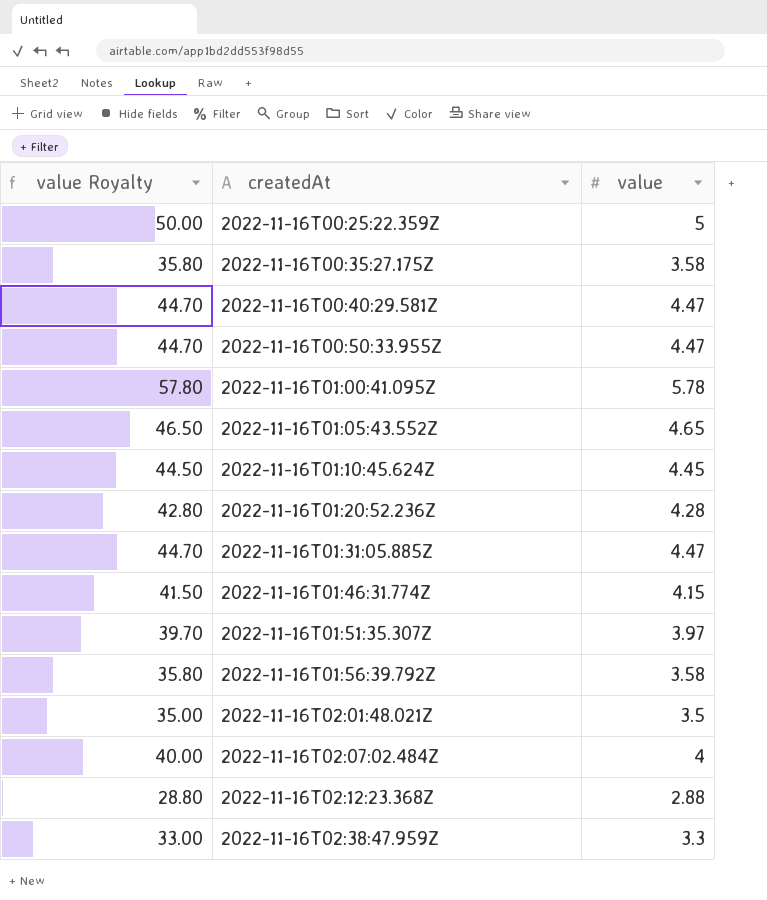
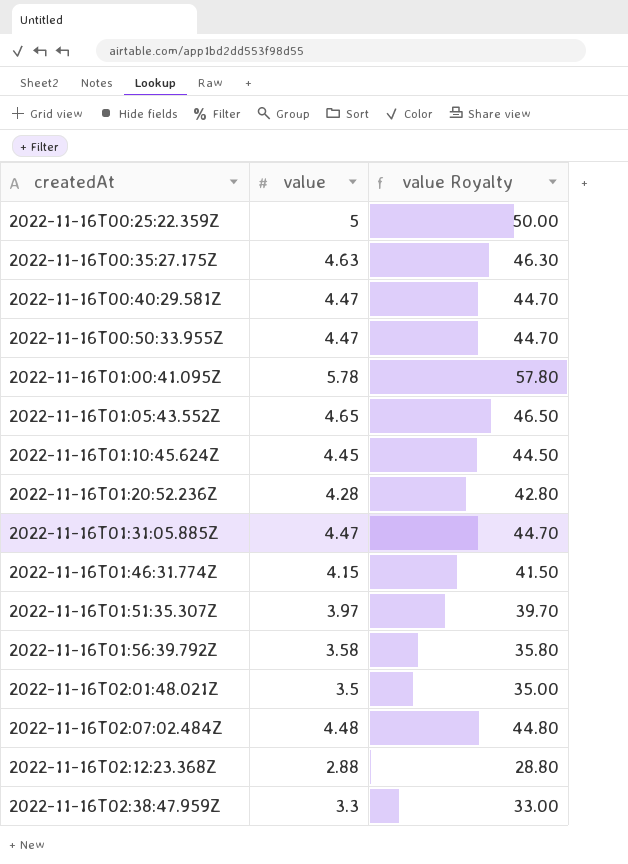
column value Royalty | position: 1 -> 3
2022-11-16T00:35:27.175Z | value: 3.58 -> 4.63
2022-11-16T00:35:27.175Z | value Royalty: 35.80 -> 46.30
2022-11-16T02:07:02.484Z | value: 4 -> 4.48
2022-11-16T02:07:02.484Z | value Royalty: 40.00 -> 44.80

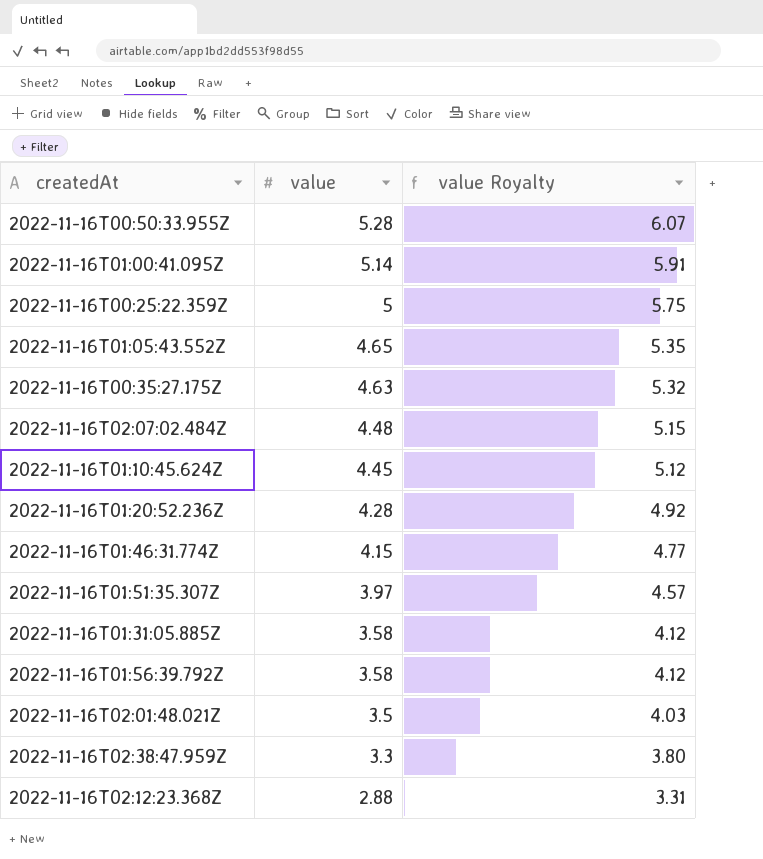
row order: createdAt ascending -> value descending
column value Royalty | formula: [value] * 10 -> [value] * 1.15
row 2022-11-16T00:40:29.581Z: 4.47 | 44.70 -> none
2022-11-16T00:50:33.955Z | value: 4.47 -> 5.28
2022-11-16T01:00:41.095Z | value: 5.78 -> 5.14
2022-11-16T01:31:05.885Z | value: 4.47 -> 3.58

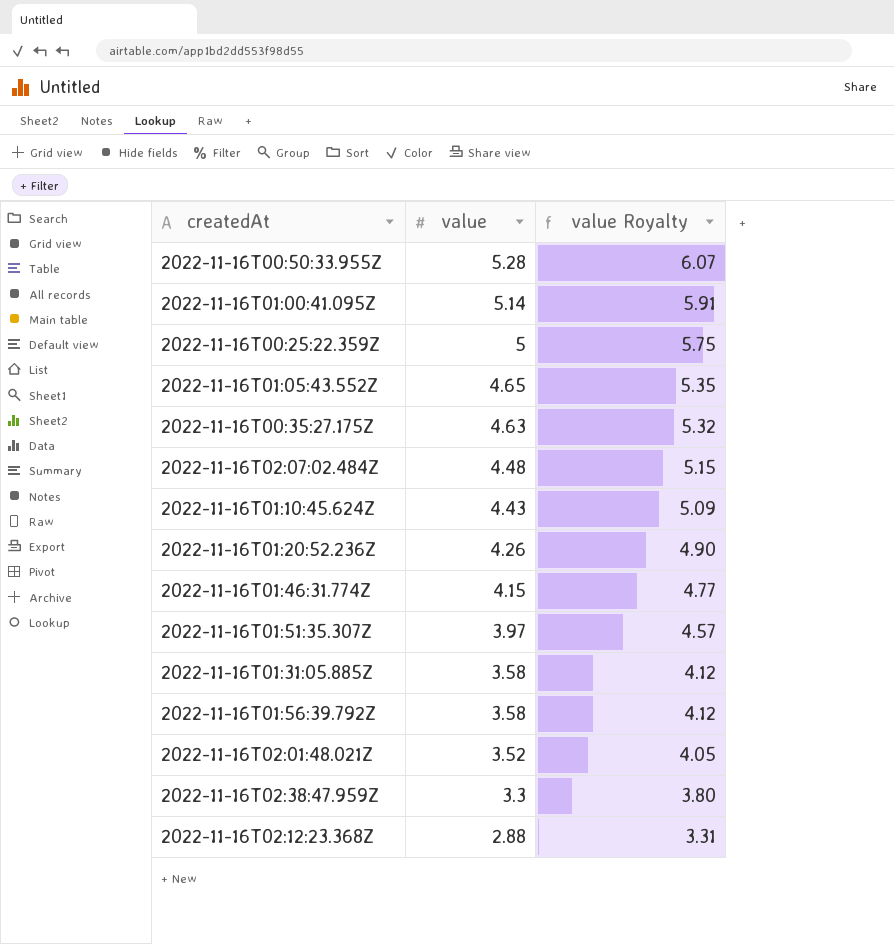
2022-11-16T01:10:45.624Z | value: 4.45 -> 4.43
2022-11-16T01:10:45.624Z | value Royalty: 5.12 -> 5.09
2022-11-16T01:20:52.236Z | value: 4.28 -> 4.26
2022-11-16T01:20:52.236Z | value Royalty: 4.92 -> 4.90
2022-11-16T02:01:48.021Z | value: 3.5 -> 3.52
2022-11-16T02:01:48.021Z | value Royalty: 4.03 -> 4.05

